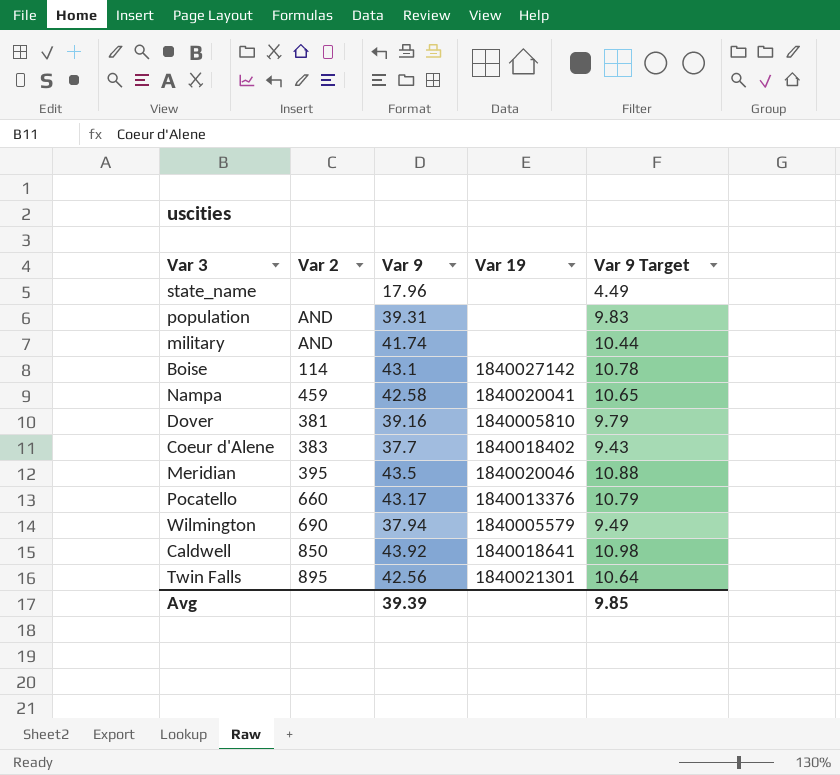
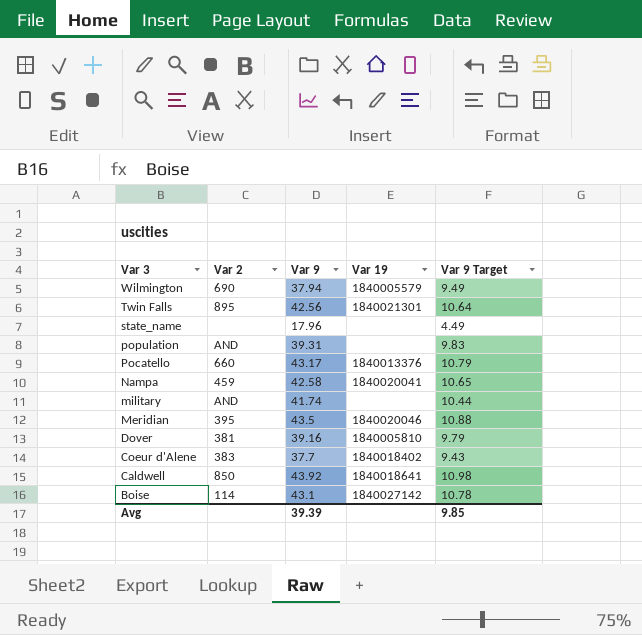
row order: none -> Var 3 descending

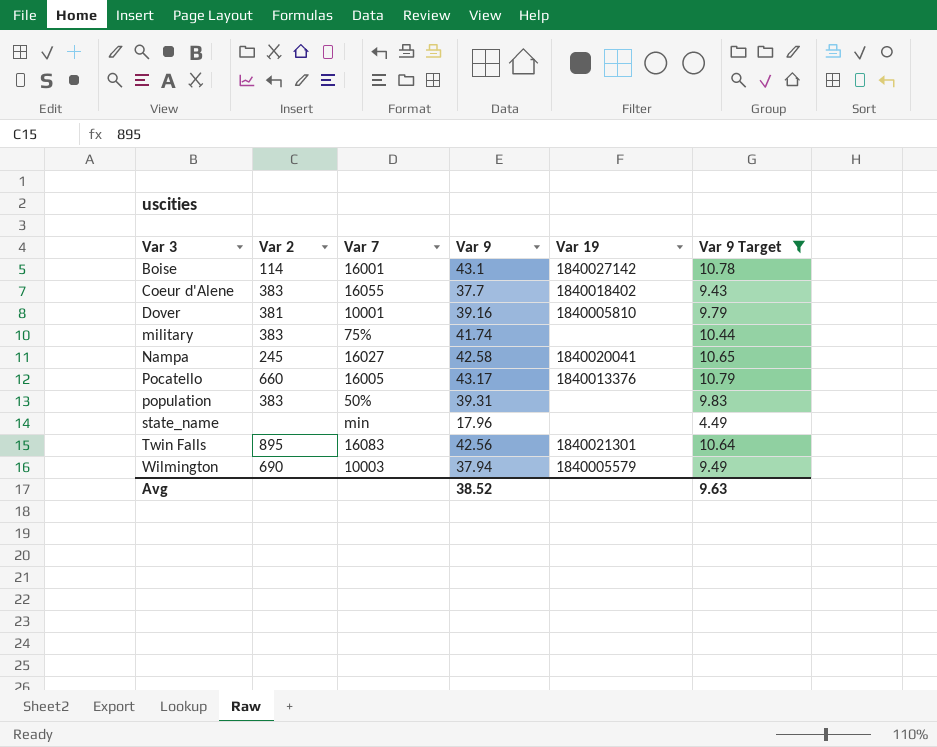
filter: none -> Var 9 Target <= 10.79
row order: Var 3 descending -> Var 3 ascending
column Var 7 | position: none -> 3
military | Var 2: AND -> 383
Nampa | Var 2: 459 -> 245
population | Var 2: AND -> 383
Avg | Var 9: 39.39 -> 38.52
Avg | Var 9 Target: 9.85 -> 9.63

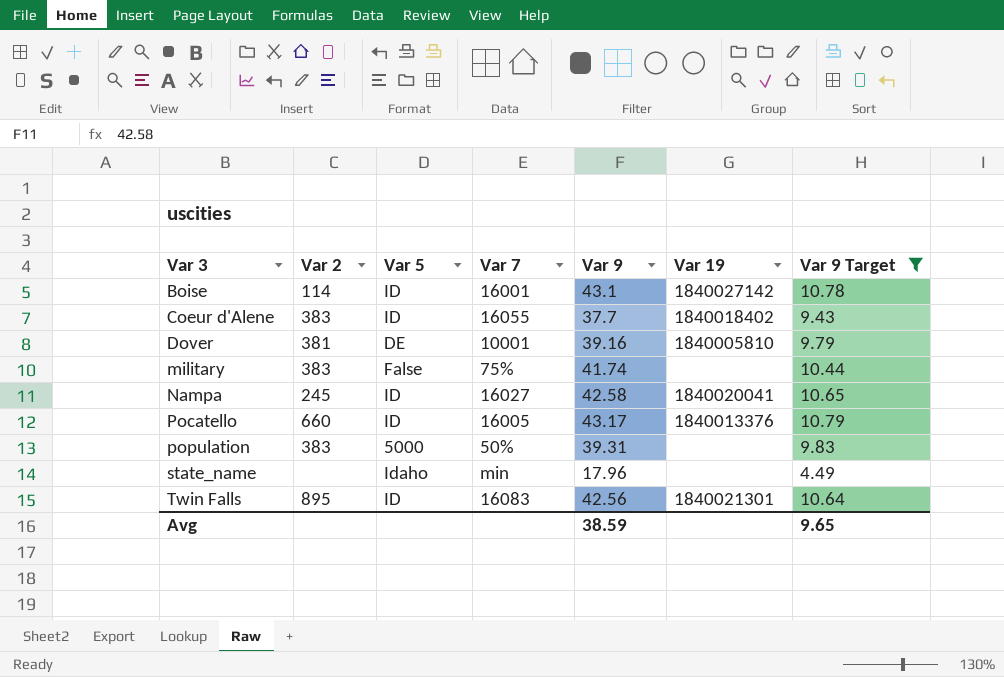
column Var 5 | position: none -> 3
row Wilmington: 690 | 10003 | 37.94 | 1840005579 | 9.49 -> none
Avg | Var 9: 38.52 -> 38.59
Avg | Var 9 Target: 9.63 -> 9.65

